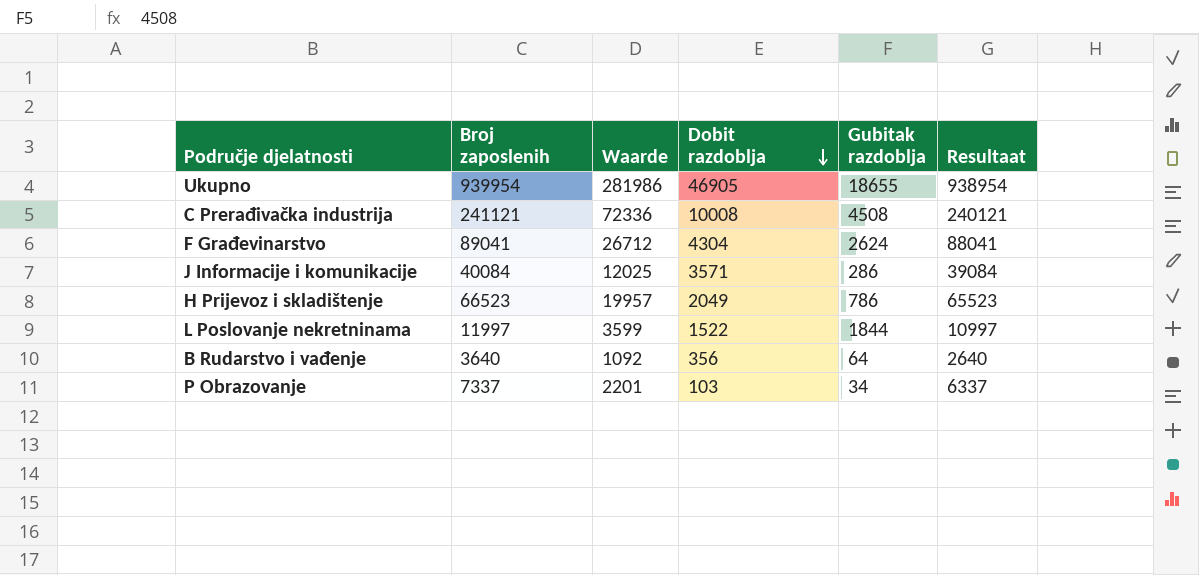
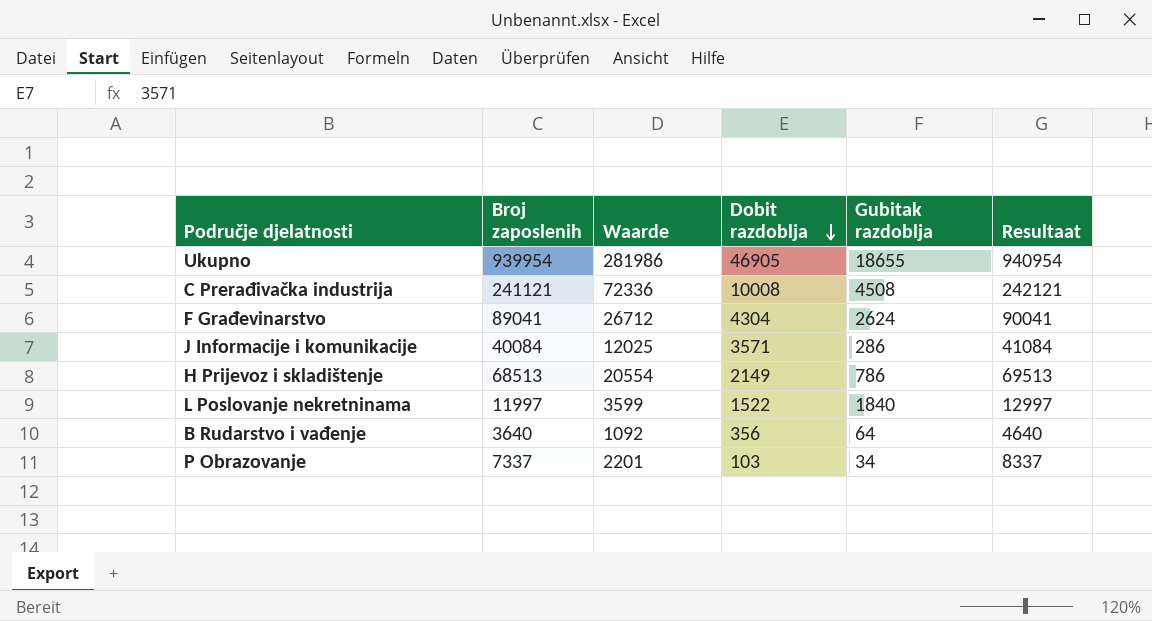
column Resultaat | formula: [Broj zaposlenih] - 1000 -> [Broj zaposlenih] + 1000
H Prijevoz i skladištenje | Broj zaposlenih: 66523 -> 68513
H Prijevoz i skladištenje | Waarde: 19957 -> 20554
H Prijevoz i skladištenje | Dobit razdoblja: 2049 -> 2149
L Poslovanje nekretninama | Gubitak razdoblja: 1844 -> 1840

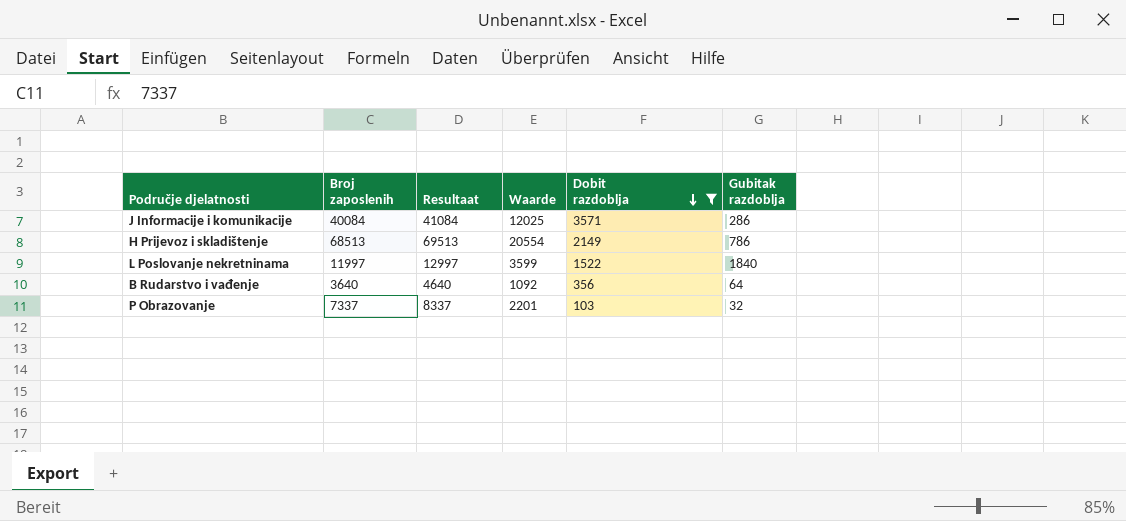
filter: none -> Dobit razdoblja <= 3571
column Resultaat | position: 6 -> 3
P Obrazovanje | Gubitak razdoblja: 34 -> 32

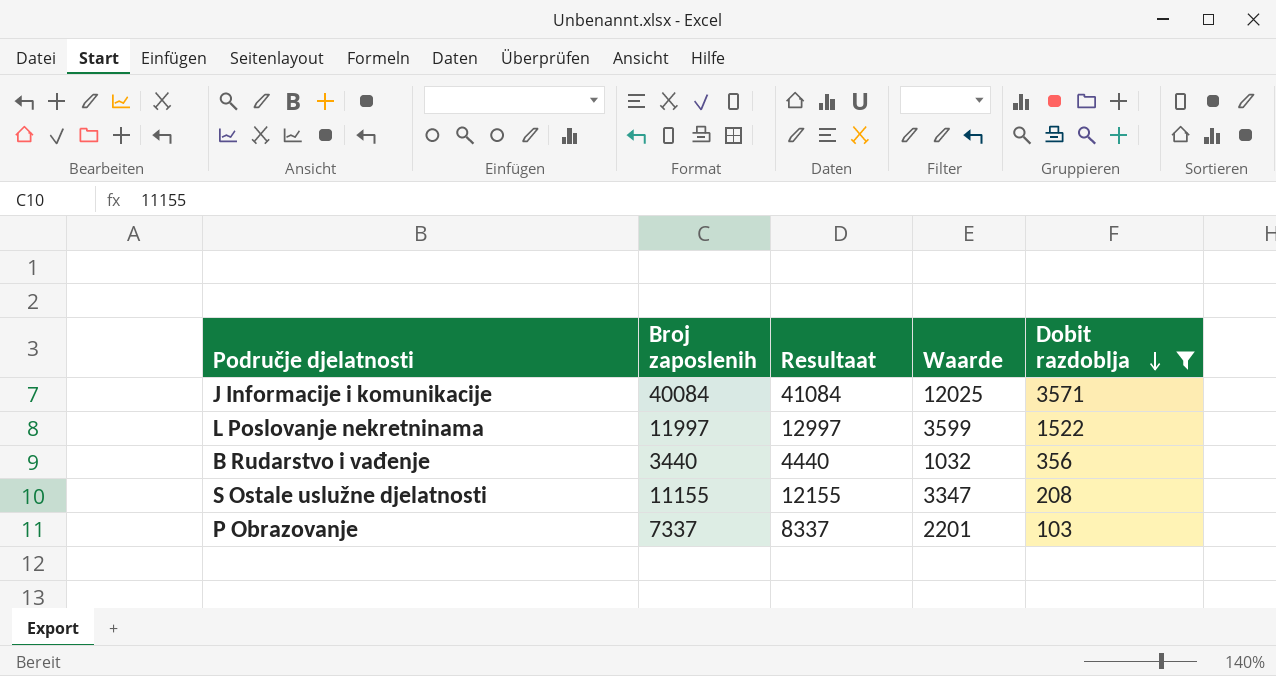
column Gubitak razdoblja | position: 6 -> none
row H Prijevoz i skladištenje: 68513 | 69513 | 20554 | 2149 | 786 -> none
B Rudarstvo i vađenje | Broj zaposlenih: 3640 -> 3440
B Rudarstvo i vađenje | Resultaat: 4640 -> 4440
B Rudarstvo i vađenje | Waarde: 1092 -> 1032
row S Ostale uslužne djelatnosti: none -> 11155 | 12155 | 3347 | 208

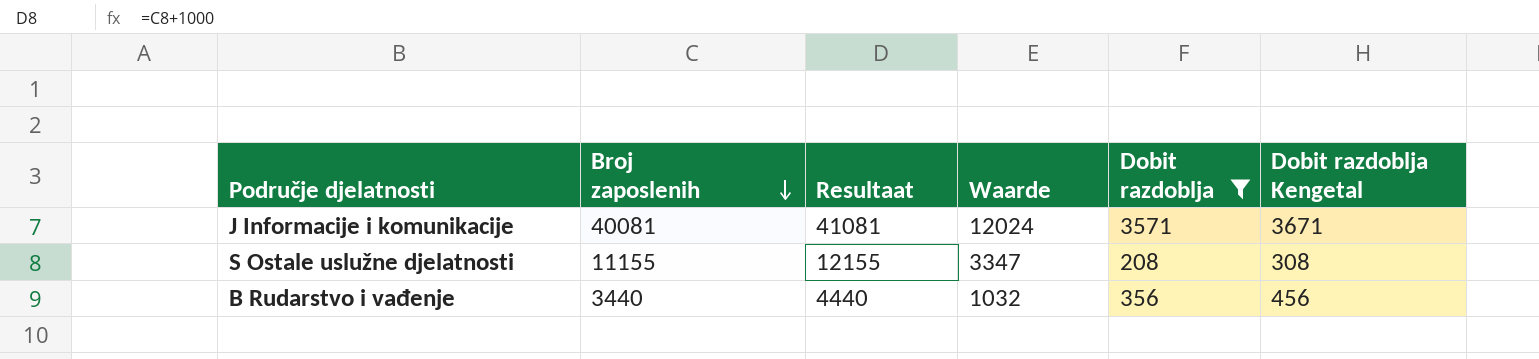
row order: Dobit razdoblja descending -> Broj zaposlenih descending
column Dobit razdoblja Kengetal | formula: none -> [Dobit razdoblja] + 100
row L Poslovanje nekretninama: 11997 | 12997 | 3599 | 1522 -> none
row P Obrazovanje: 7337 | 8337 | 2201 | 103 -> none
J Informacije i komunikacije | Broj zaposlenih: 40084 -> 40081
J Informacije i komunikacije | Resultaat: 41084 -> 41081
J Informacije i komunikacije | Waarde: 12025 -> 12024

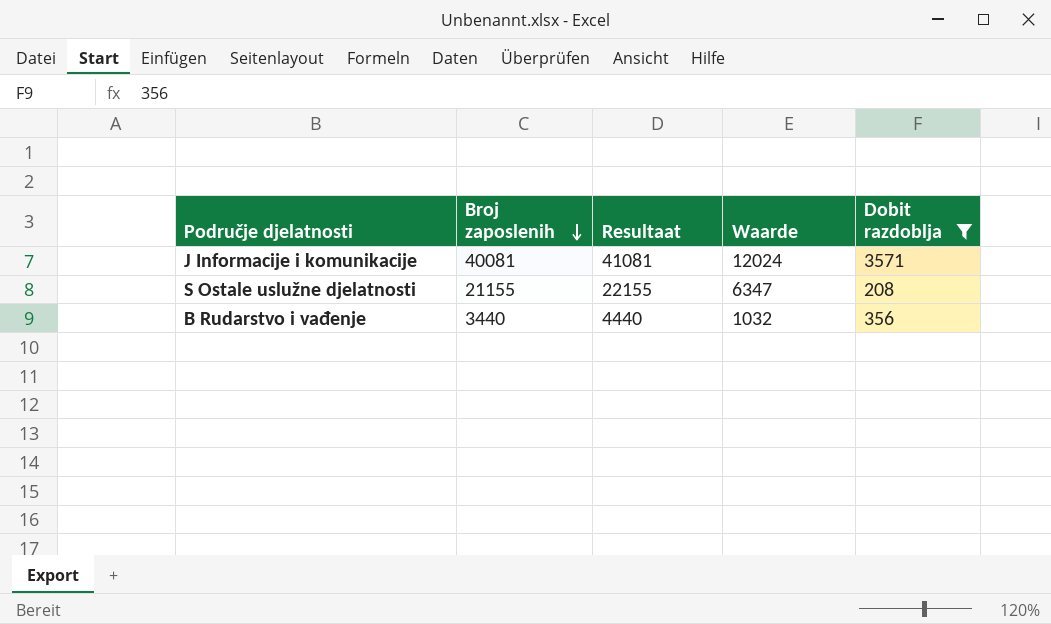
column Dobit razdoblja Kengetal | formula: [Dobit razdoblja] + 100 -> none
S Ostale uslužne djelatnosti | Broj zaposlenih: 11155 -> 21155
S Ostale uslužne djelatnosti | Resultaat: 12155 -> 22155
S Ostale uslužne djelatnosti | Waarde: 3347 -> 6347

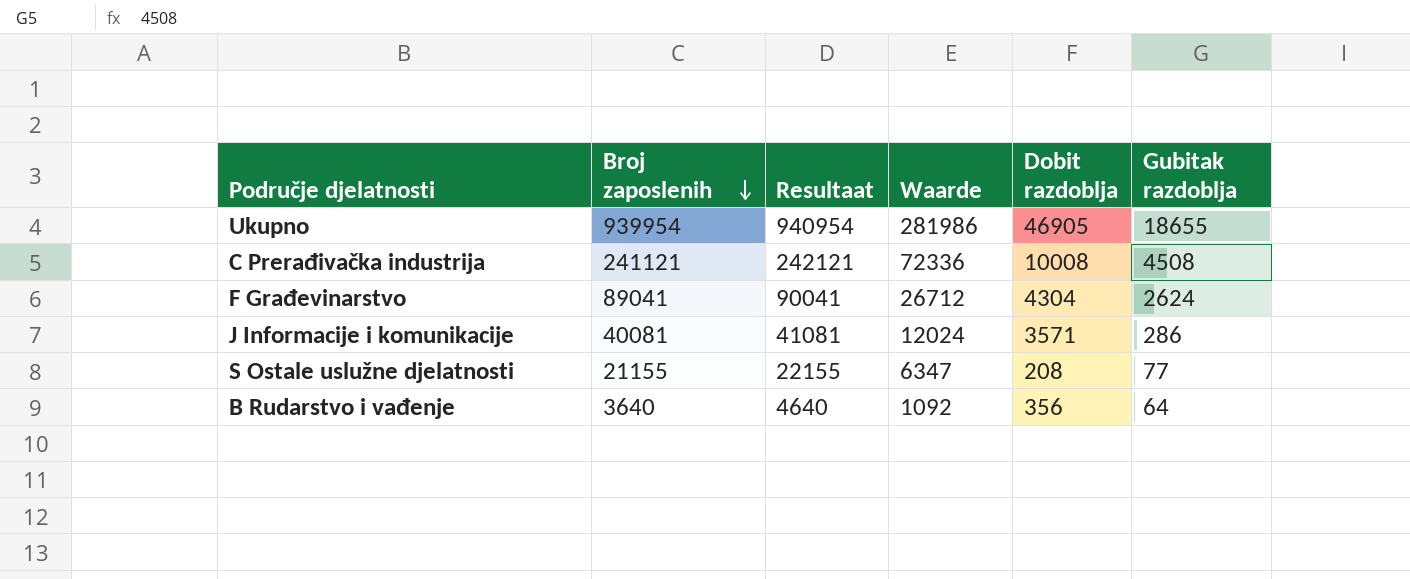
filter: Dobit razdoblja <= 3571 -> none
column Gubitak razdoblja | position: none -> 6
B Rudarstvo i vađenje | Broj zaposlenih: 3440 -> 3640
B Rudarstvo i vađenje | Resultaat: 4440 -> 4640
B Rudarstvo i vađenje | Waarde: 1032 -> 1092

